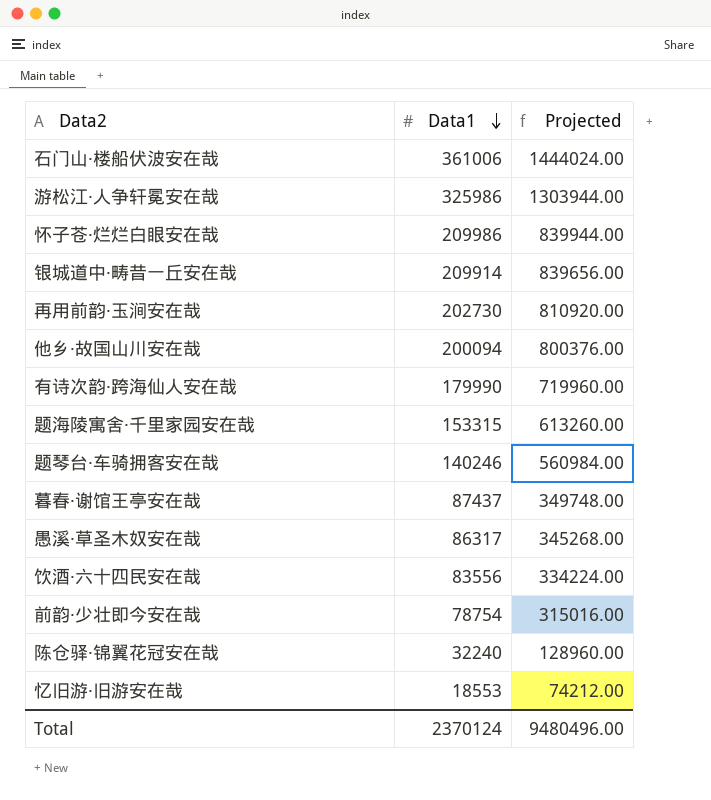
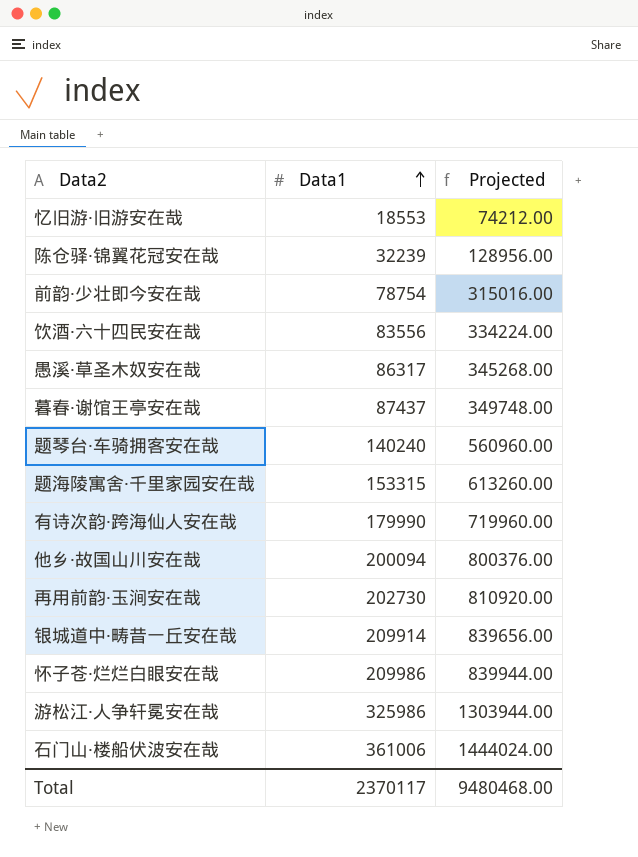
row order: Data1 descending -> Data1 ascending
陈仓驿·锦翼花冠安在哉 | Data1: 32240 -> 32239
陈仓驿·锦翼花冠安在哉 | Projected: 128960.00 -> 128956.00
题琴台·车骑拥客安在哉 | Data1: 140246 -> 140240
题琴台·车骑拥客安在哉 | Projected: 560984.00 -> 560960.00
Total | Data1: 2370124 -> 2370117
Total | Projected: 9480496.00 -> 9480468.00

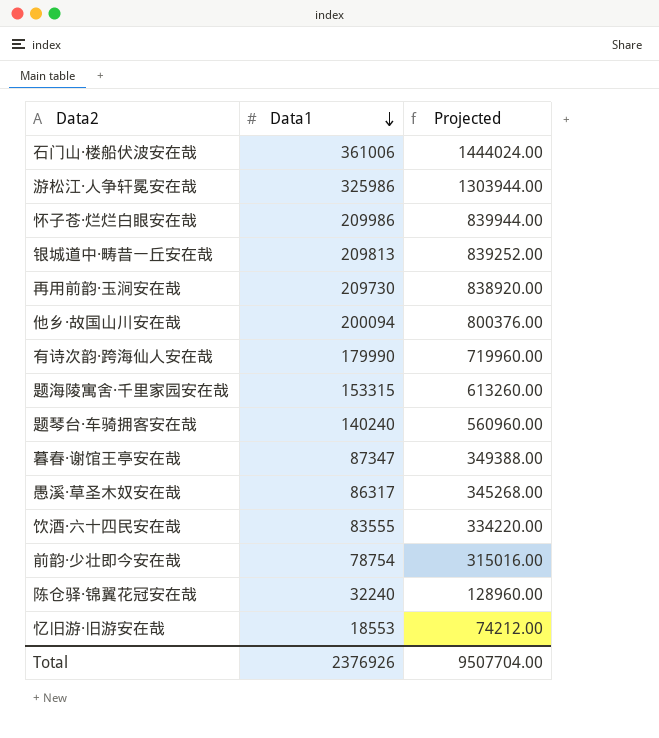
row order: Data1 ascending -> Data1 descending
银城道中·畴昔一丘安在哉 | Data1: 209914 -> 209813
银城道中·畴昔一丘安在哉 | Projected: 839656.00 -> 839252.00
再用前韵·玉涧安在哉 | Data1: 202730 -> 209730
再用前韵·玉涧安在哉 | Projected: 810920.00 -> 838920.00
暮春·谢馆王亭安在哉 | Data1: 87437 -> 87347
暮春·谢馆王亭安在哉 | Projected: 349748.00 -> 349388.00
饮酒·六十四民安在哉 | Data1: 83556 -> 83555
饮酒·六十四民安在哉 | Projected: 334224.00 -> 334220.00
陈仓驿·锦翼花冠安在哉 | Data1: 32239 -> 32240
陈仓驿·锦翼花冠安在哉 | Projected: 128956.00 -> 128960.00
Total | Data1: 2370117 -> 2376926
Total | Projected: 9480468.00 -> 9507704.00

